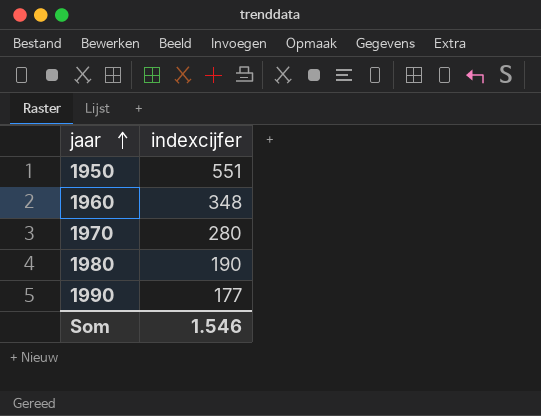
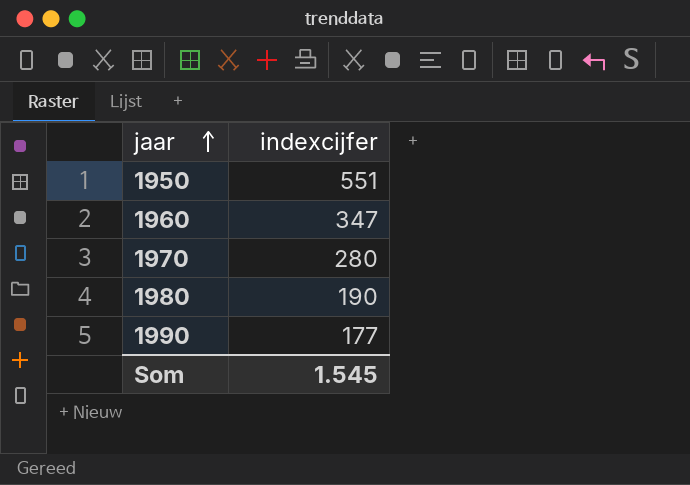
1960 | indexcijfer: 348 -> 347
Som | indexcijfer: 1.546 -> 1.545

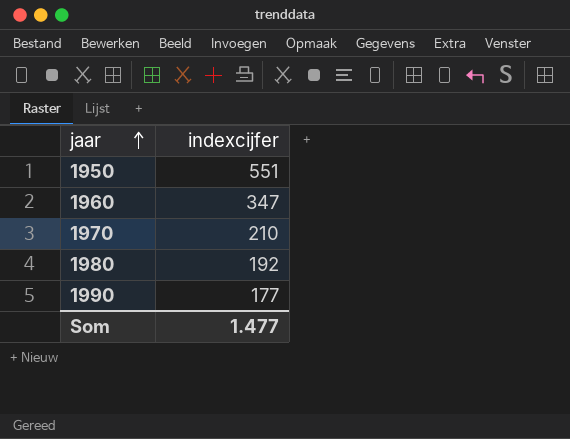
1970 | indexcijfer: 280 -> 210
1980 | indexcijfer: 190 -> 192
Som | indexcijfer: 1.545 -> 1.477

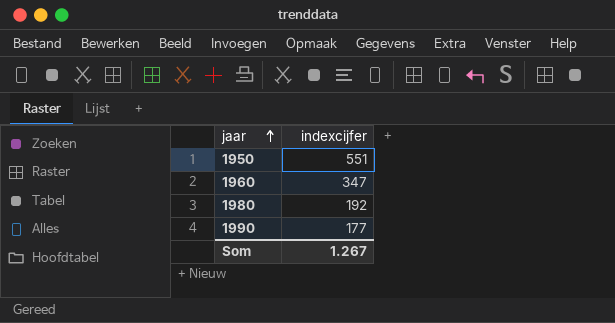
row 1970: 210 -> none
Som | indexcijfer: 1.477 -> 1.267

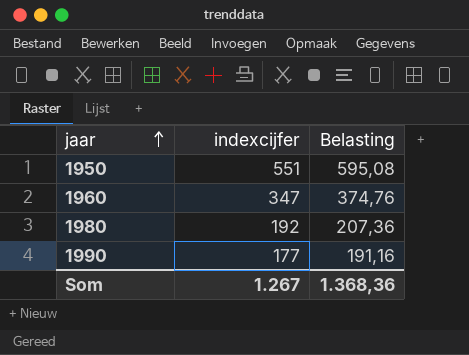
column Belasting | formula: none -> [indexcijfer] * 1,08

